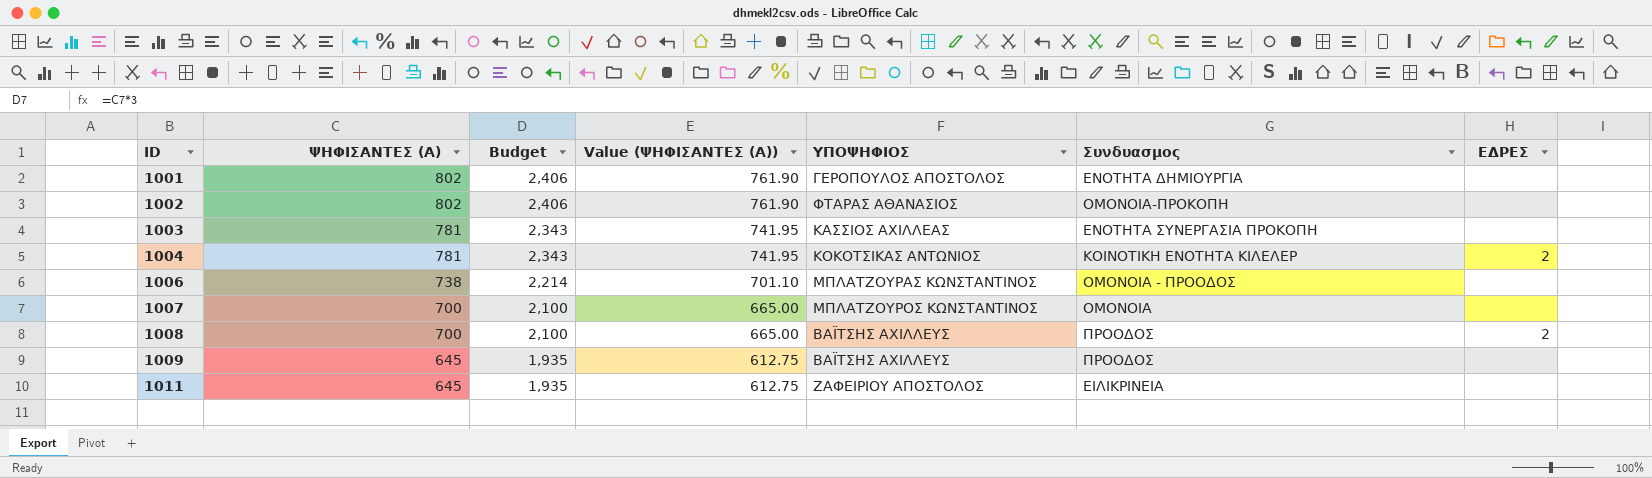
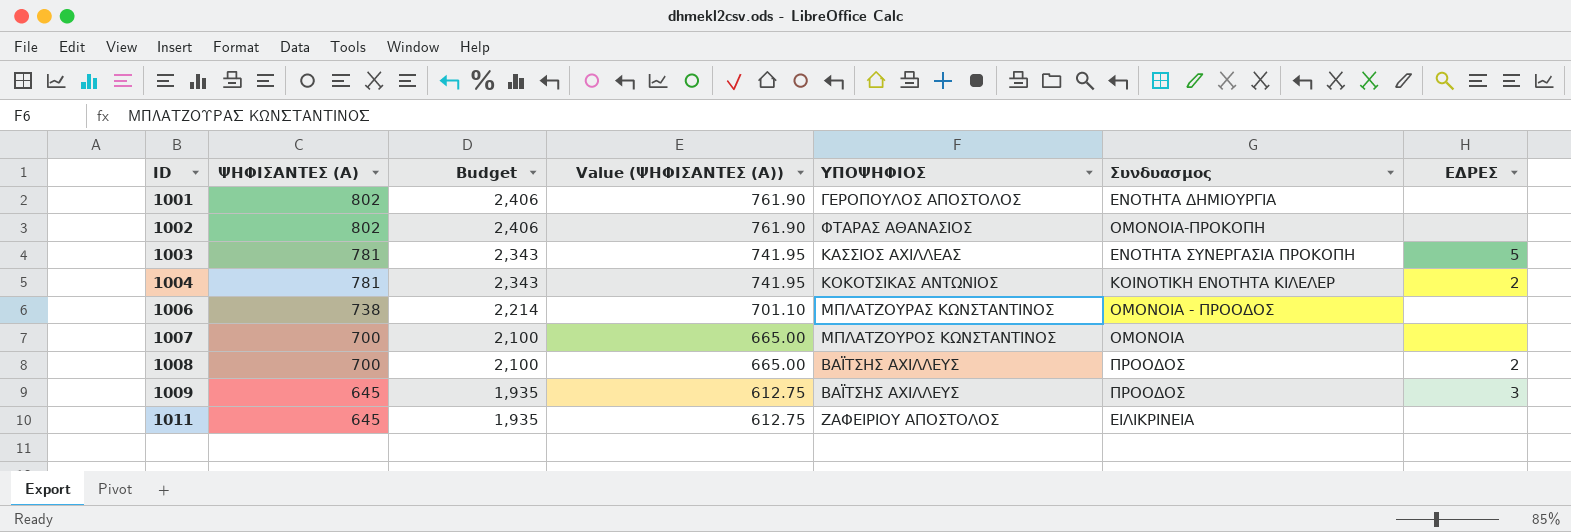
1003 | ΕΔΡΕΣ: none -> 5
1009 | ΕΔΡΕΣ: none -> 3

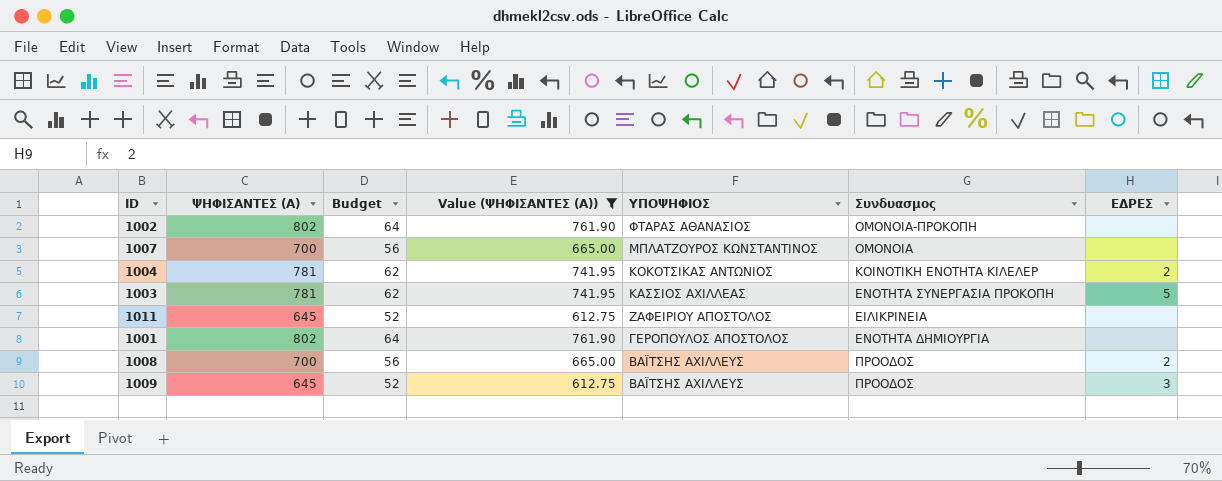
filter: none -> Value (ΨΗΦΙΣΑΝΤΕΣ (Α)) != 701.10
row order: ID ascending -> ΥΠΟΨΗΦΙΟΣ descending
column Budget | formula: [ΨΗΦΙΣΑΝΤΕΣ (Α)] * 3 -> [ΨΗΦΙΣΑΝΤΕΣ (Α)] * 0.08

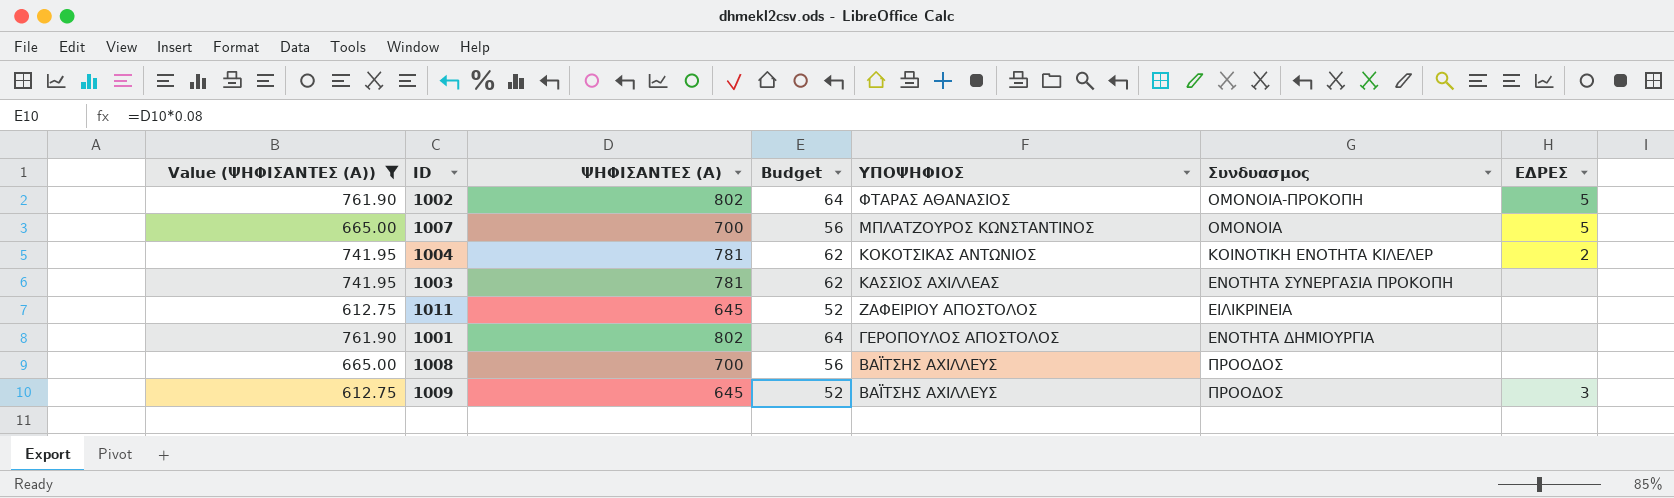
column Value (ΨΗΦΙΣΑΝΤΕΣ (Α)) | position: 4 -> 1
1002 | ΕΔΡΕΣ: none -> 5
1007 | ΕΔΡΕΣ: none -> 5
1003 | ΕΔΡΕΣ: 5 -> none
1008 | ΕΔΡΕΣ: 2 -> none

